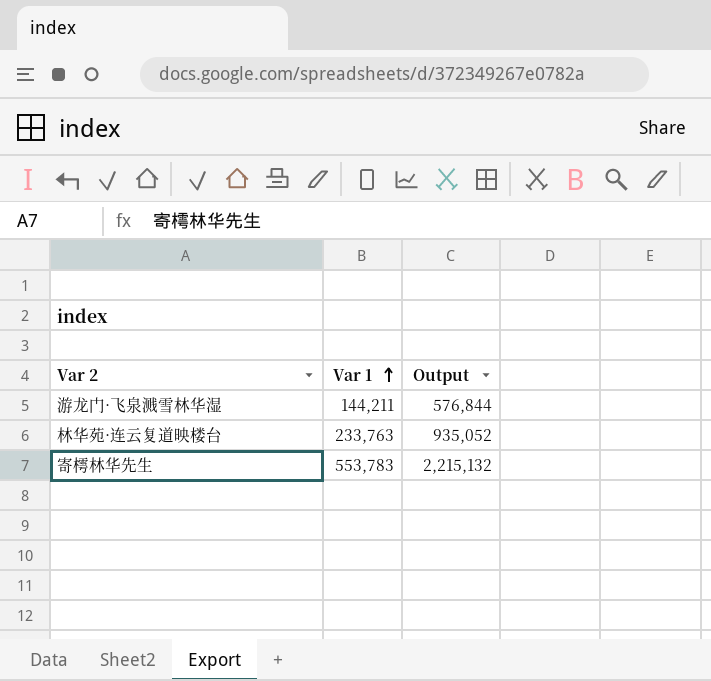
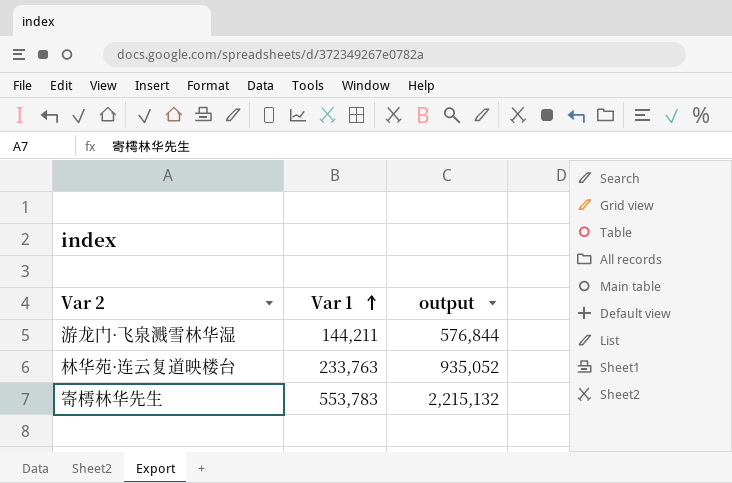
column name: Output -> output

